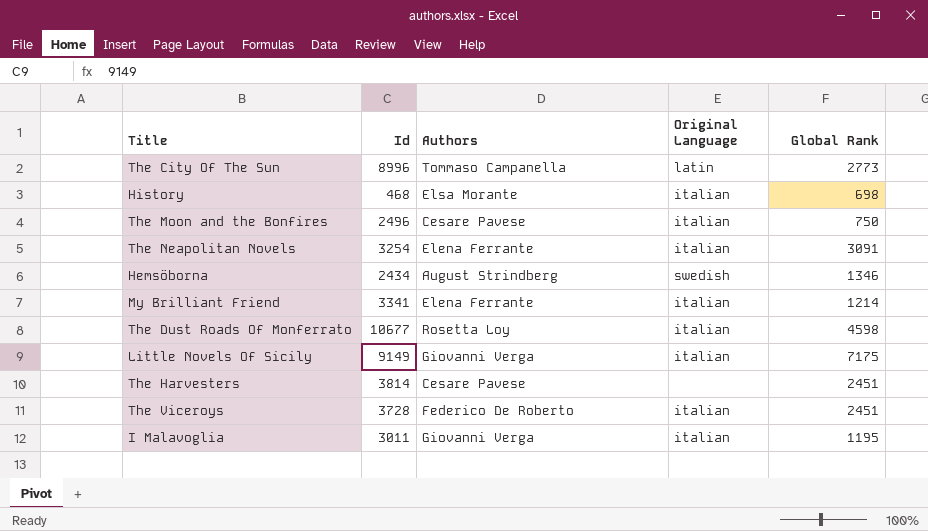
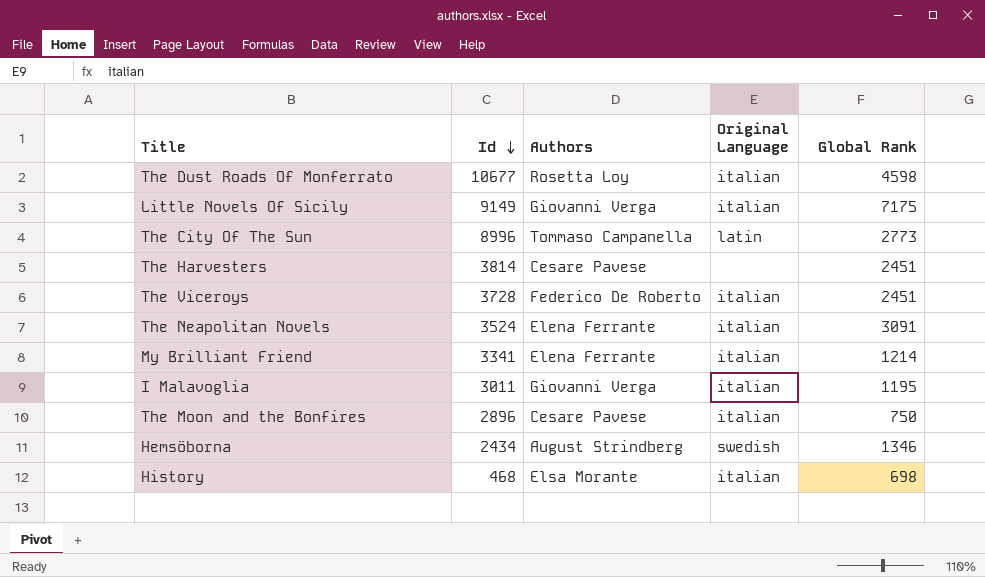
row order: none -> Id descending
The Neapolitan Novels | Id: 3254 -> 3524
The Moon and the Bonfires | Id: 2496 -> 2896

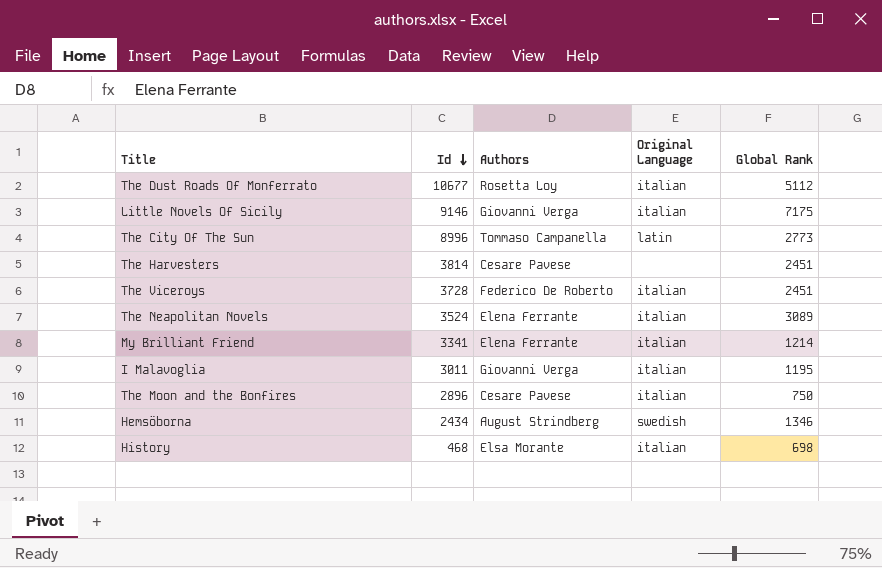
The Dust Roads Of Monferrato | Global Rank: 4598 -> 5112
Little Novels Of Sicily | Id: 9149 -> 9146
The Neapolitan Novels | Global Rank: 3091 -> 3089

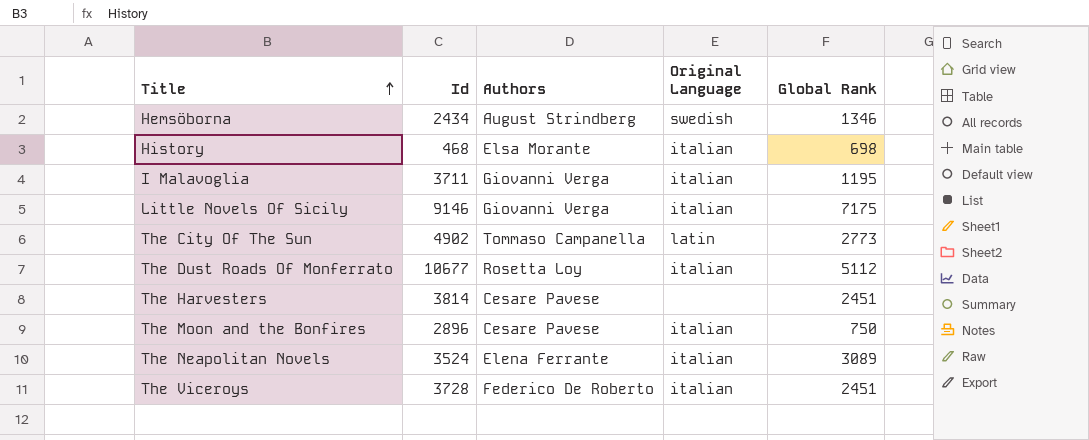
row order: Id descending -> Title ascending
row My Brilliant Friend: 3341 | Elena Ferrante | italian | 1214 -> none
I Malavoglia | Id: 3011 -> 3711
The City Of The Sun | Id: 8996 -> 4902

